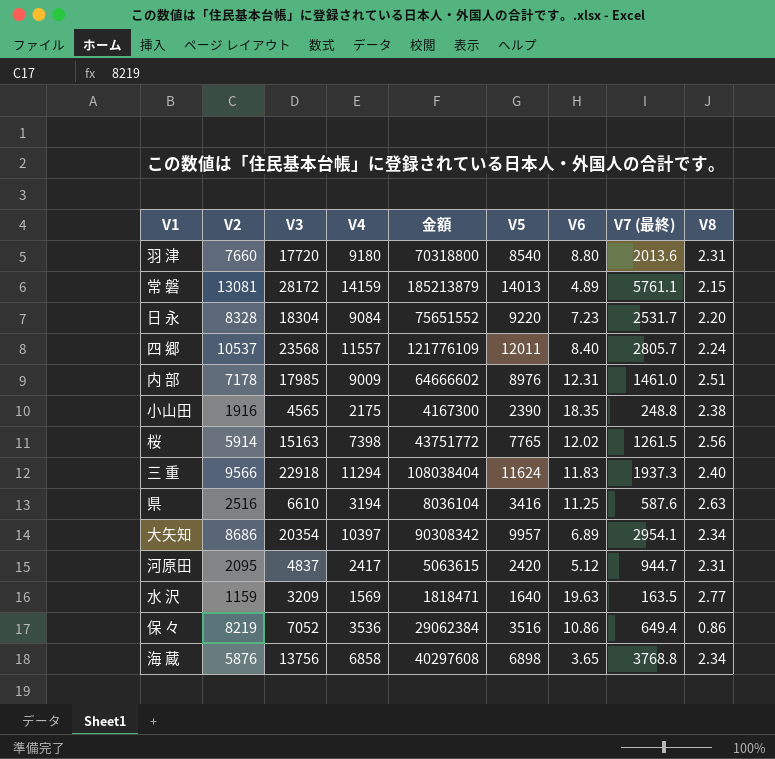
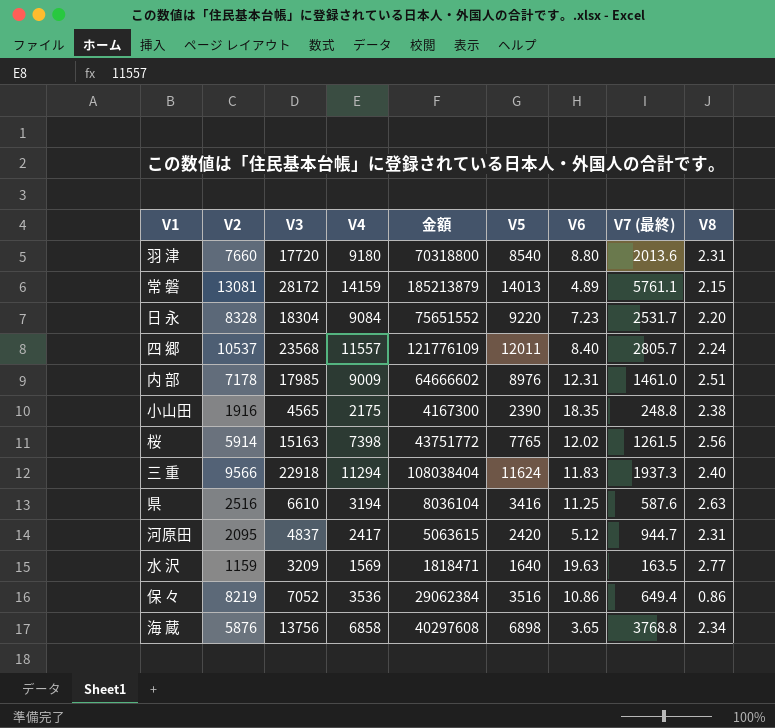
row 大矢知: 8686 | 20354 | 10397 | 90308342 | 9957 | 6.89 | 2954.1 | 2.34 -> none

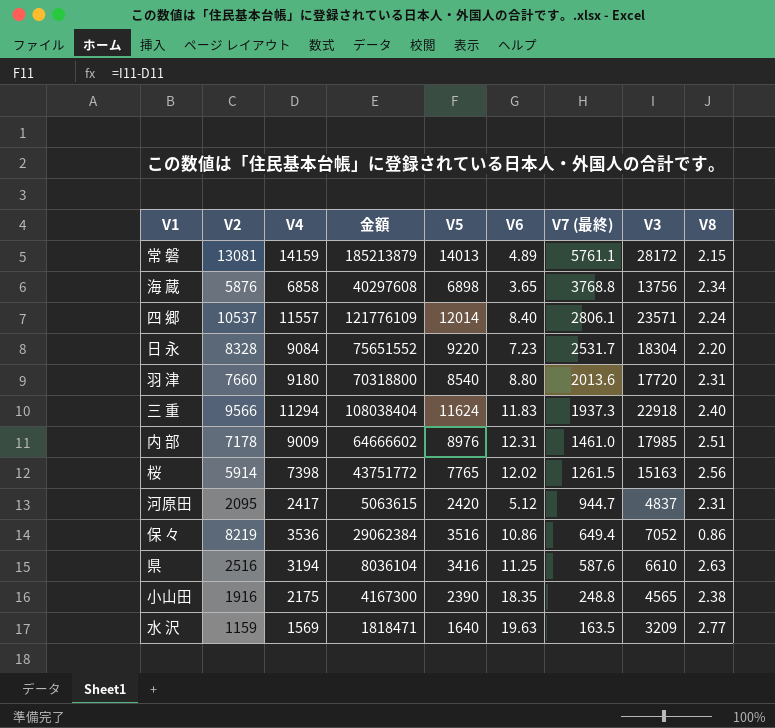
row order: none -> V7 (最終) descending
column V3 | position: 3 -> 8
四 郷 | V5: 12011 -> 12014
四 郷 | V7 (最終): 2805.7 -> 2806.1
四 郷 | V3: 23568 -> 23571

